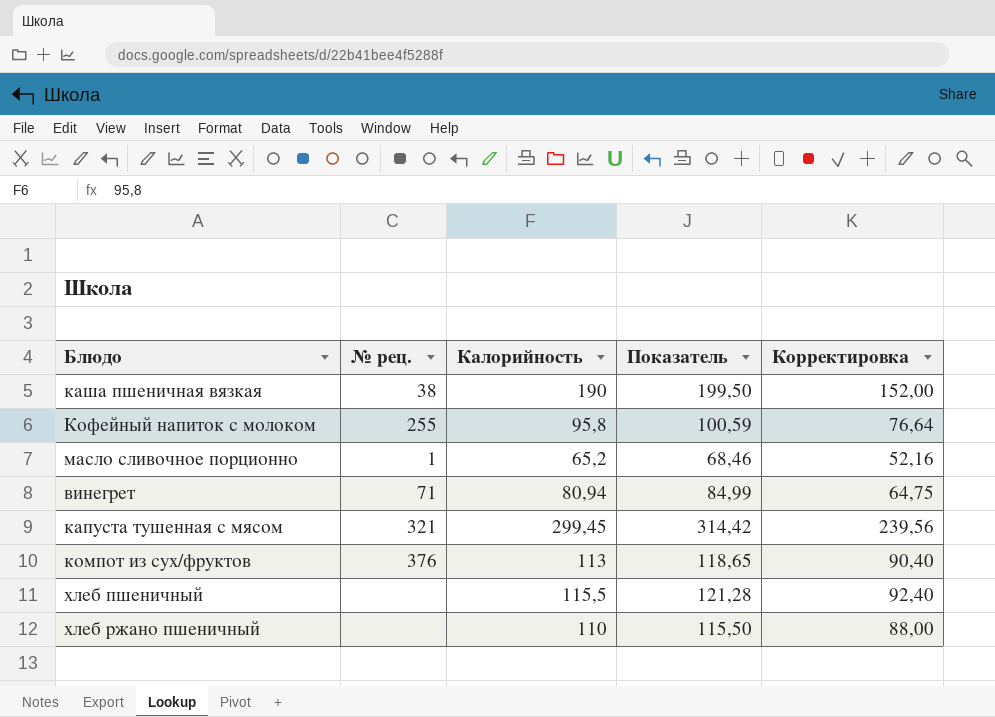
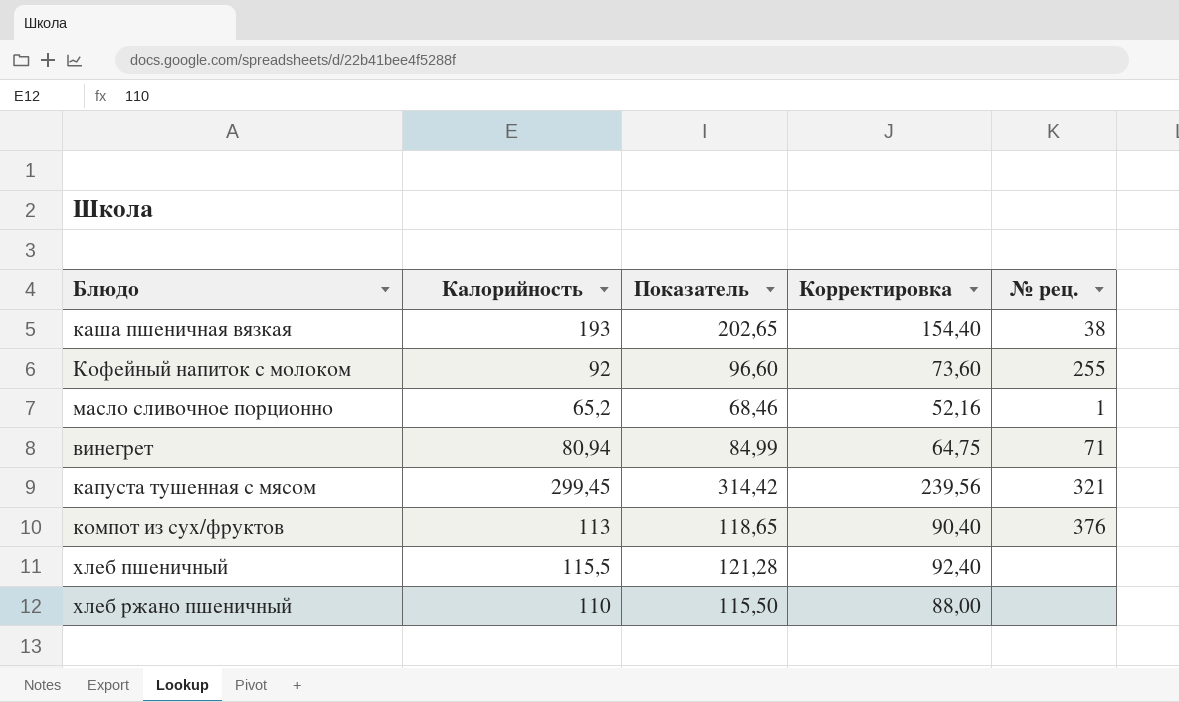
column № рец. | position: 2 -> 5
каша пшеничная вязкая | Калорийность: 190 -> 193
каша пшеничная вязкая | Показатель: 199,50 -> 202,65
каша пшеничная вязкая | Корректировка: 152,00 -> 154,40
Кофейный напиток с молоком | Калорийность: 95,8 -> 92
Кофейный напиток с молоком | Показатель: 100,59 -> 96,60
Кофейный напиток с молоком | Корректировка: 76,64 -> 73,60

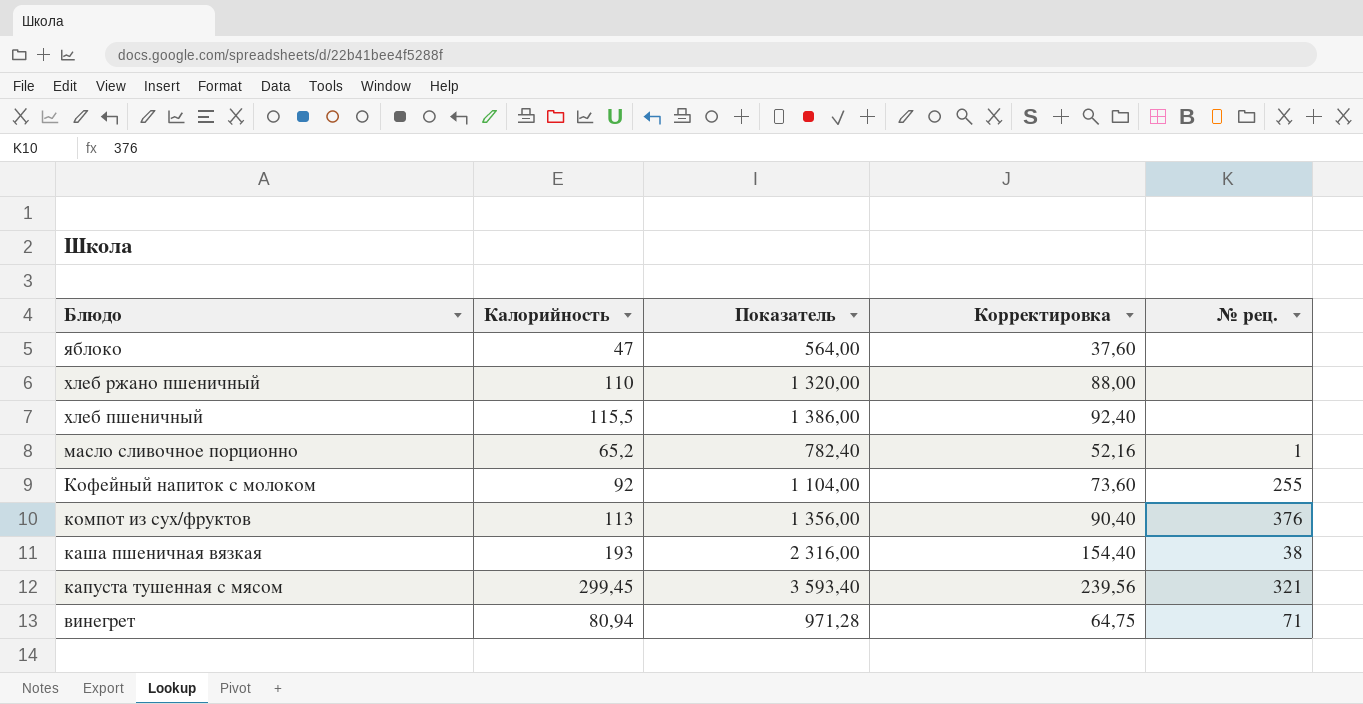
row order: none -> Блюдо descending
column Показатель | formula: [Калорийность] * 1,05 -> [Калорийность] * 12
row яблоко: none -> 47 | 564,00 | 37,60 | none

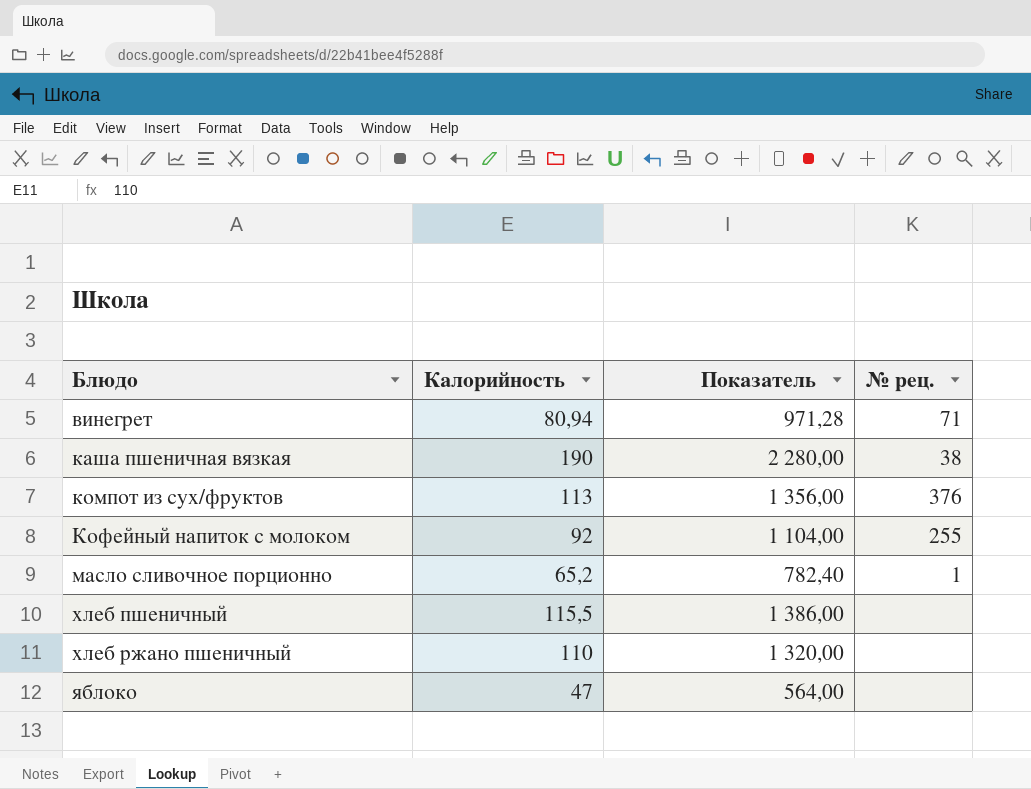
row order: Блюдо descending -> Блюдо ascending
column Корректировка | formula: [Калорийность] * 0,8 -> none
row капуста тушенная с мясом: 299,45 | 3 593,40 | 239,56 | 321 -> none
каша пшеничная вязкая | Калорийность: 193 -> 190
каша пшеничная вязкая | Показатель: 2 316,00 -> 2 280,00

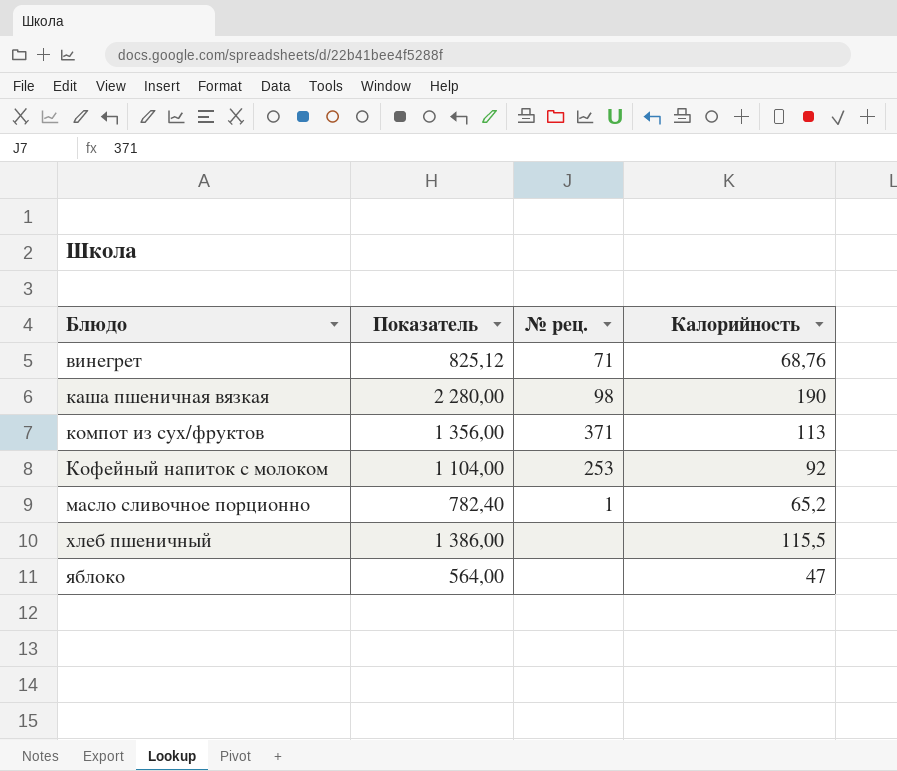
column Калорийность | position: 2 -> 4
row хлеб ржано пшеничный: 110 | 1 320,00 | none -> none
винегрет | Показатель: 971,28 -> 825,12
винегрет | Калорийность: 80,94 -> 68,76
каша пшеничная вязкая | № рец.: 38 -> 98
компот из сух/фруктов | № рец.: 376 -> 371
Кофейный напиток с молоком | № рец.: 255 -> 253

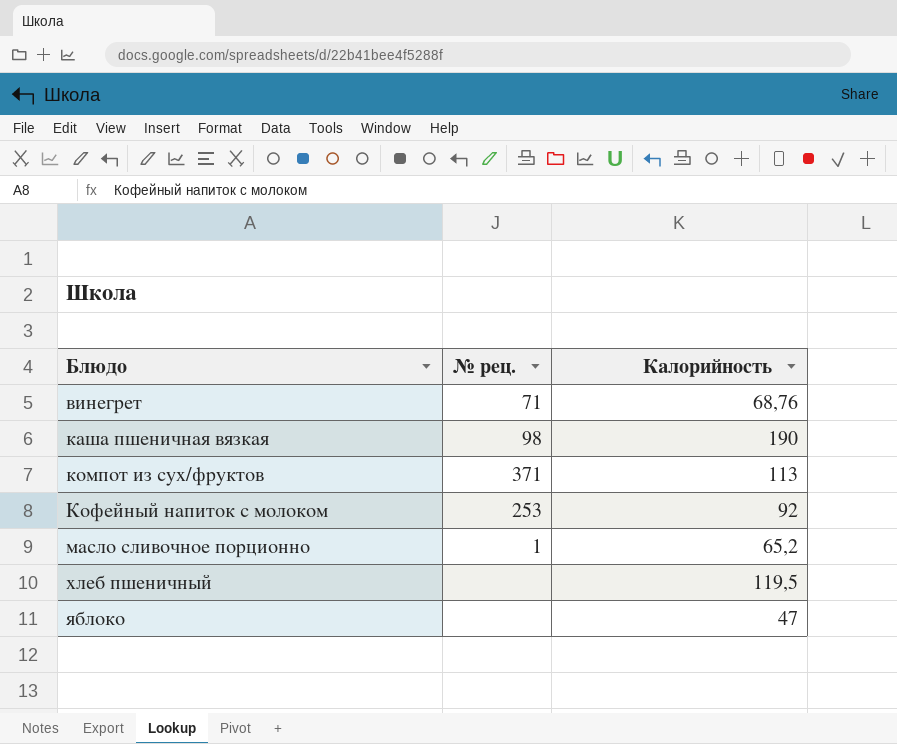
column Показатель | formula: [Калорийность] * 12 -> none
хлеб пшеничный | Калорийность: 115,5 -> 119,5

